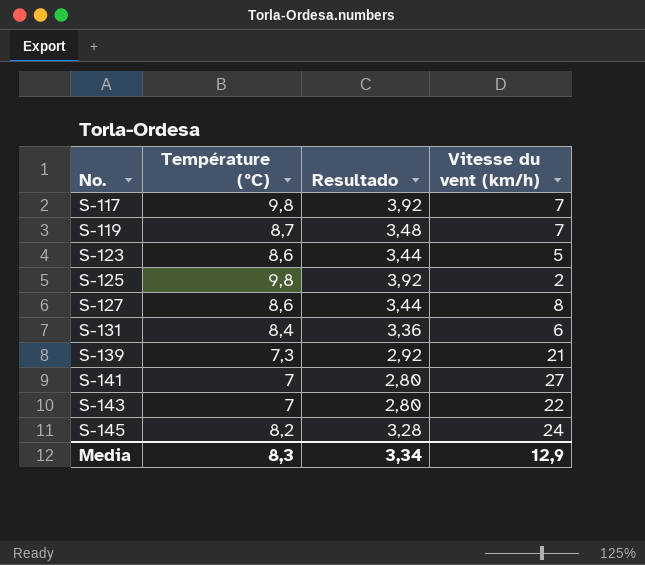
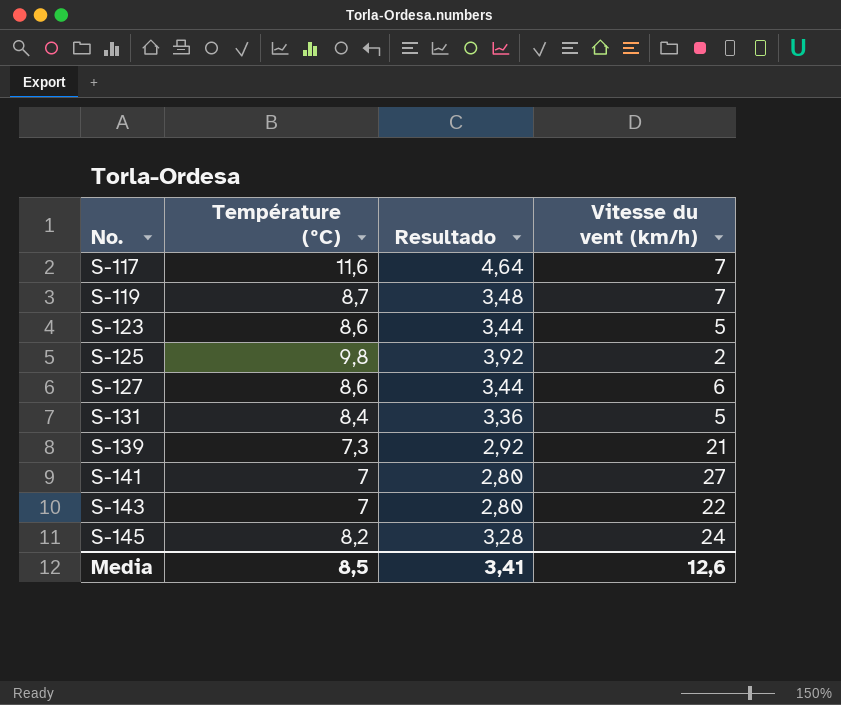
S-117 | Température (ºC): 9,8 -> 11,6
S-117 | Resultado: 3,92 -> 4,64
S-127 | Vitesse du vent (km/h): 8 -> 6
S-131 | Vitesse du vent (km/h): 6 -> 5
Media | Température (ºC): 8,3 -> 8,5
Media | Resultado: 3,34 -> 3,41
Media | Vitesse du vent (km/h): 12,9 -> 12,6

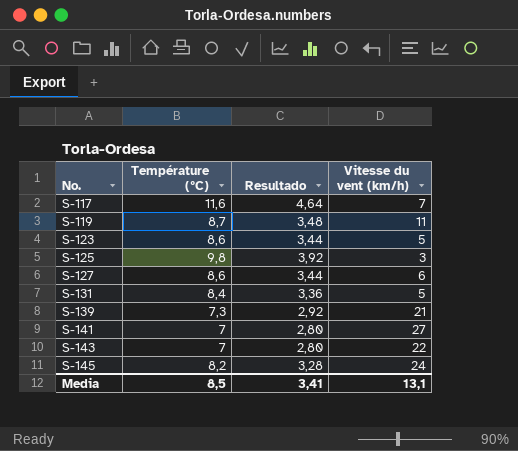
S-119 | Vitesse du vent (km/h): 7 -> 11
S-125 | Vitesse du vent (km/h): 2 -> 3
Media | Vitesse du vent (km/h): 12,6 -> 13,1

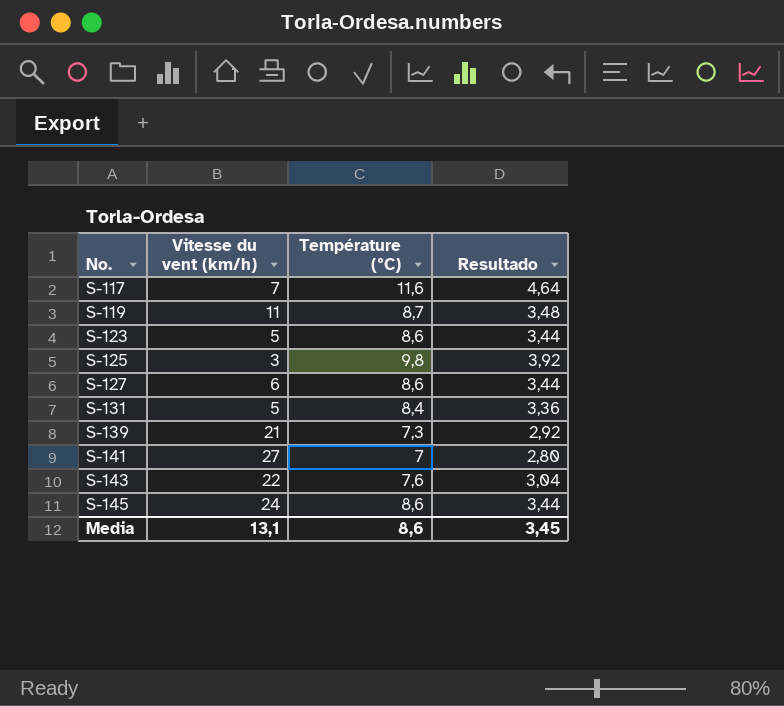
column Vitesse du vent (km/h) | position: 4 -> 2
S-143 | Température (ºC): 7 -> 7,6
S-143 | Resultado: 2,80 -> 3,04
S-145 | Température (ºC): 8,2 -> 8,6
S-145 | Resultado: 3,28 -> 3,44
Media | Température (ºC): 8,5 -> 8,6
Media | Resultado: 3,41 -> 3,45

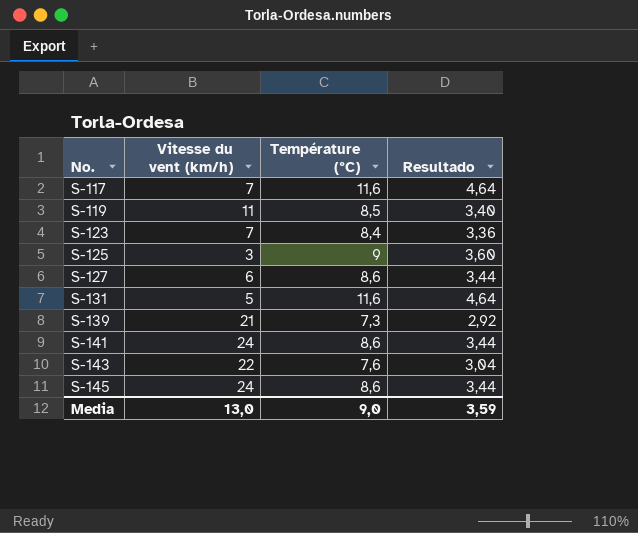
S-119 | Température (ºC): 8,7 -> 8,5
S-119 | Resultado: 3,48 -> 3,40
S-123 | Vitesse du vent (km/h): 5 -> 7
S-123 | Température (ºC): 8,6 -> 8,4
S-123 | Resultado: 3,44 -> 3,36
S-125 | Température (ºC): 9,8 -> 9
S-125 | Resultado: 3,92 -> 3,60
S-131 | Température (ºC): 8,4 -> 11,6
S-131 | Resultado: 3,36 -> 4,64
S-141 | Vitesse du vent (km/h): 27 -> 24
S-141 | Température (ºC): 7 -> 8,6
S-141 | Resultado: 2,80 -> 3,44
Media | Vitesse du vent (km/h): 13,1 -> 13,0
Media | Température (ºC): 8,6 -> 9,0
Media | Resultado: 3,45 -> 3,59

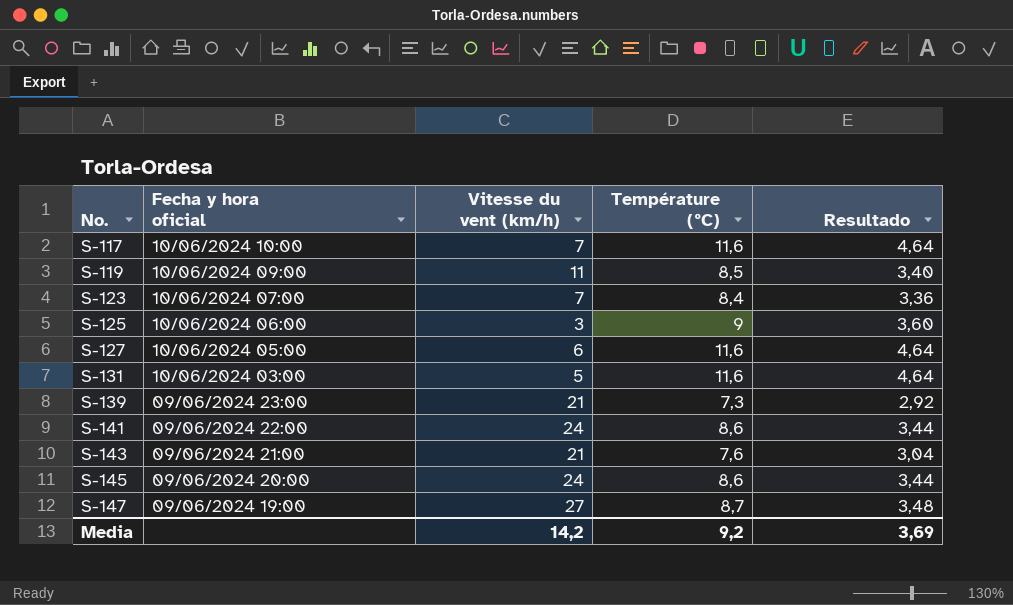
column Fecha y hora oficial | position: none -> 2
S-127 | Température (ºC): 8,6 -> 11,6
S-127 | Resultado: 3,44 -> 4,64
S-143 | Vitesse du vent (km/h): 22 -> 21
row S-147: none -> 09/06/2024 19:00 | 27 | 8,7 | 3,48
Media | Vitesse du vent (km/h): 13,0 -> 14,2
Media | Température (ºC): 9,0 -> 9,2
Media | Resultado: 3,59 -> 3,69

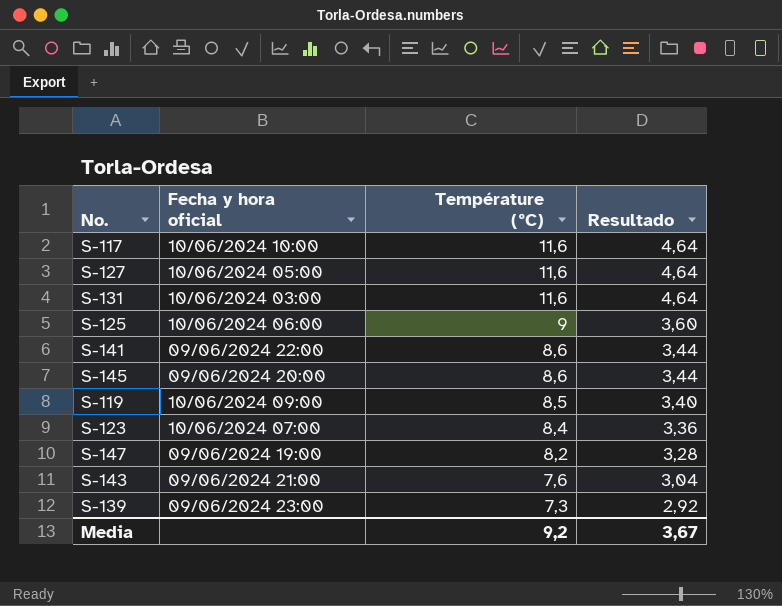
row order: No. ascending -> Température (ºC) descending
column Vitesse du vent (km/h) | position: 3 -> none
S-147 | Température (ºC): 8,7 -> 8,2
S-147 | Resultado: 3,48 -> 3,28
Media | Resultado: 3,69 -> 3,67

